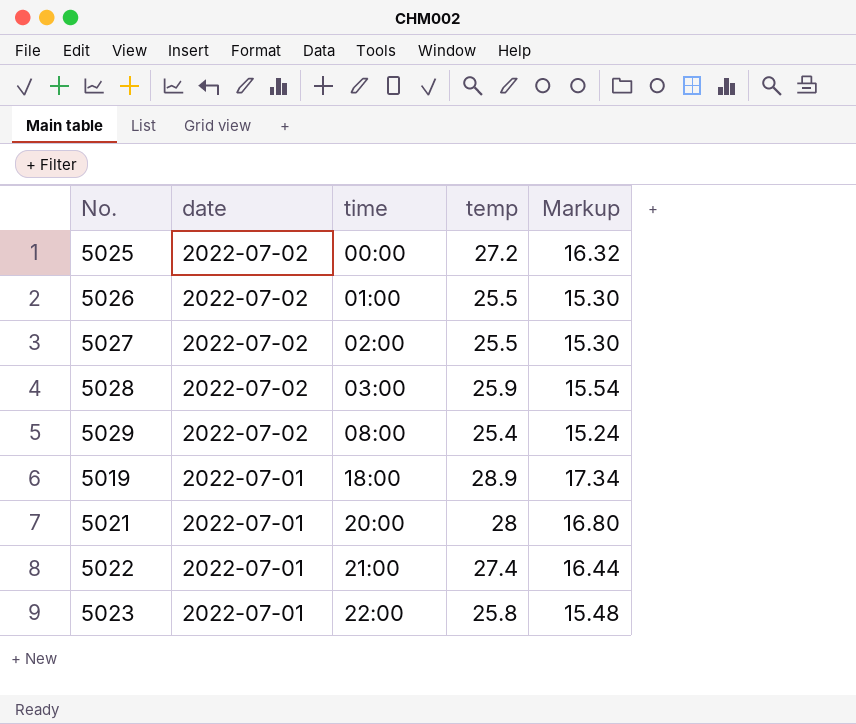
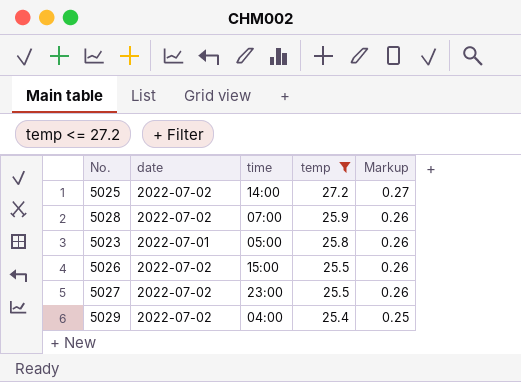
filter: none -> temp <= 27.2
row order: date descending -> temp descending
column Markup | formula: [temp] * 0.6 -> [temp] * 0.01
5025 | time: 00:00 -> 14:00
5028 | time: 03:00 -> 07:00
5023 | time: 22:00 -> 05:00
5026 | time: 01:00 -> 15:00
5027 | time: 02:00 -> 23:00
5029 | time: 08:00 -> 04:00

